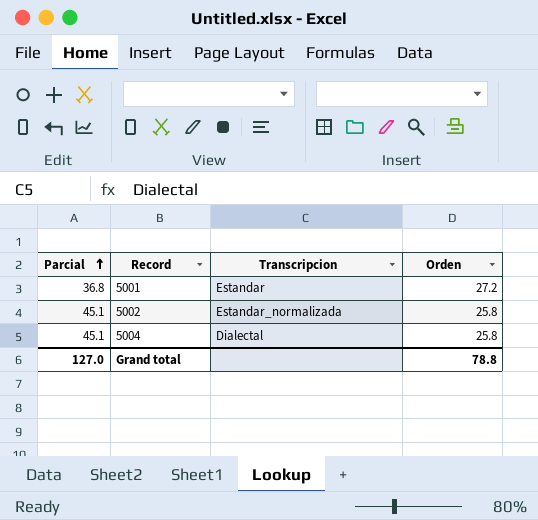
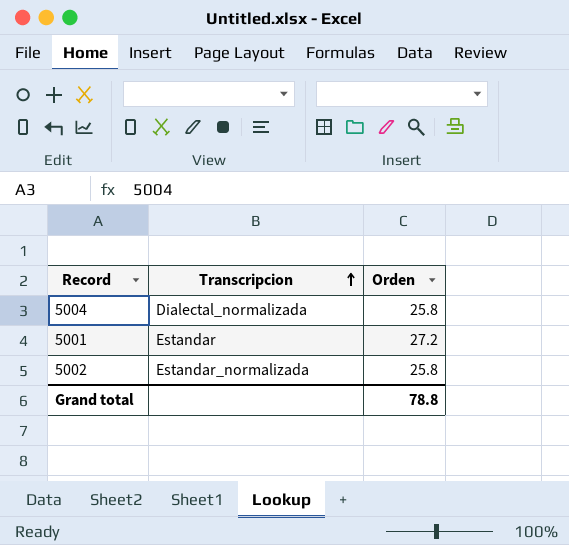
row order: Parcial ascending -> Transcripcion ascending
column Parcial | position: 1 -> none
5004 | Transcripcion: Dialectal -> Dialectal_normalizada

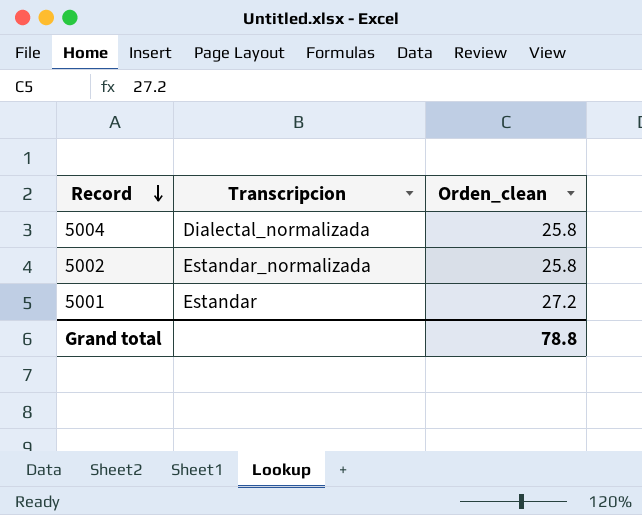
row order: Transcripcion ascending -> Record descending
column name: Orden -> Orden_clean

